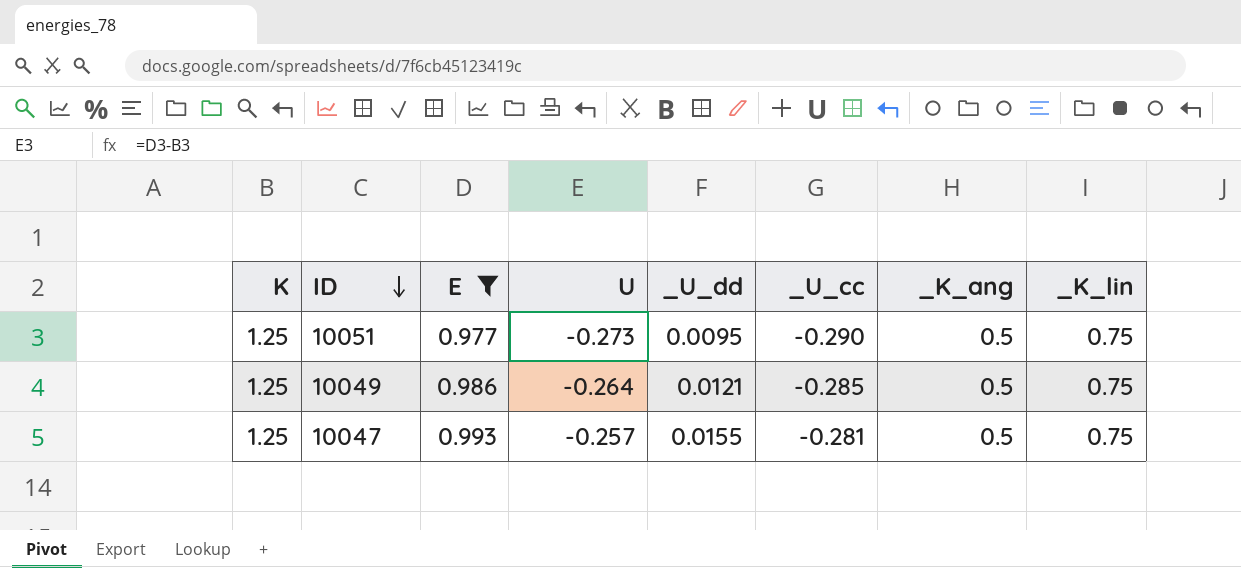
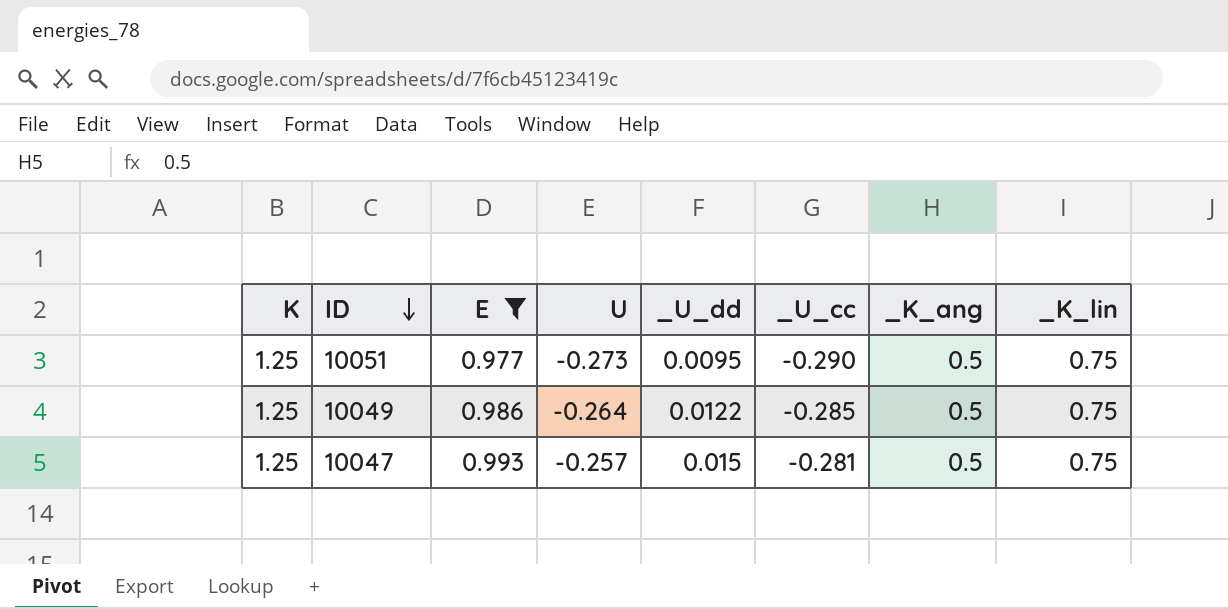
10049 | _U_dd: 0.0121 -> 0.0122
10047 | _U_dd: 0.0155 -> 0.015

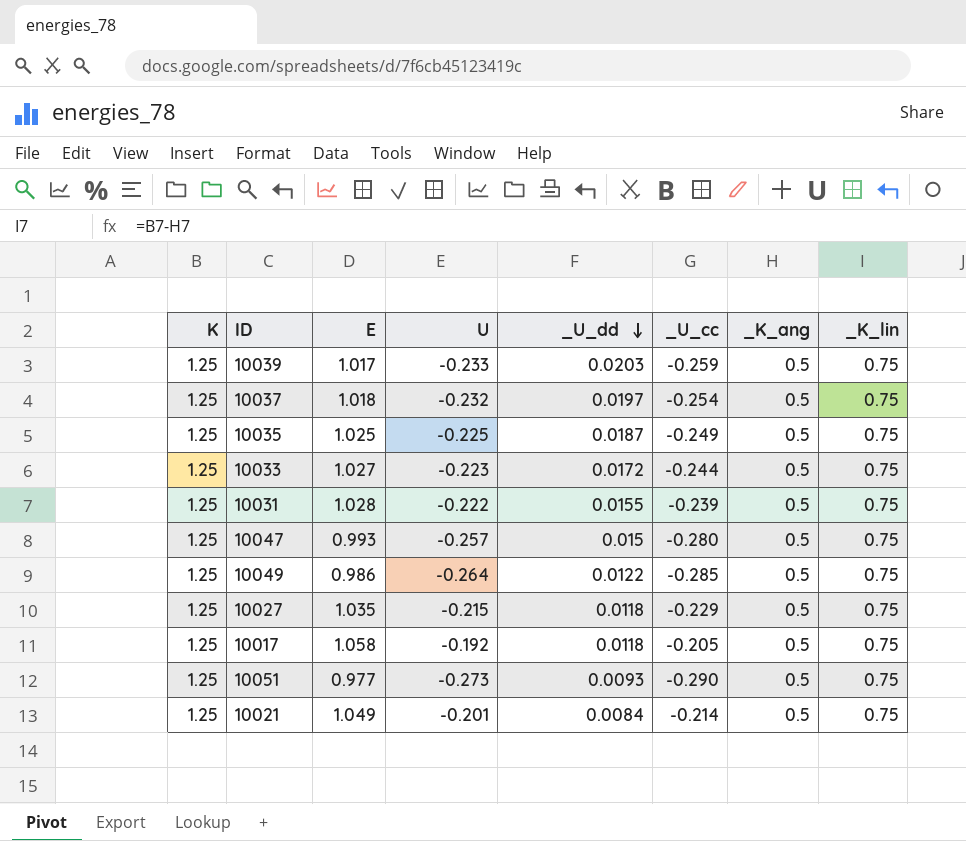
filter: E <= 0.993 -> none
row order: ID descending -> _U_dd descending
10047 | _U_cc: -0.281 -> -0.280
10051 | _U_dd: 0.0095 -> 0.0093

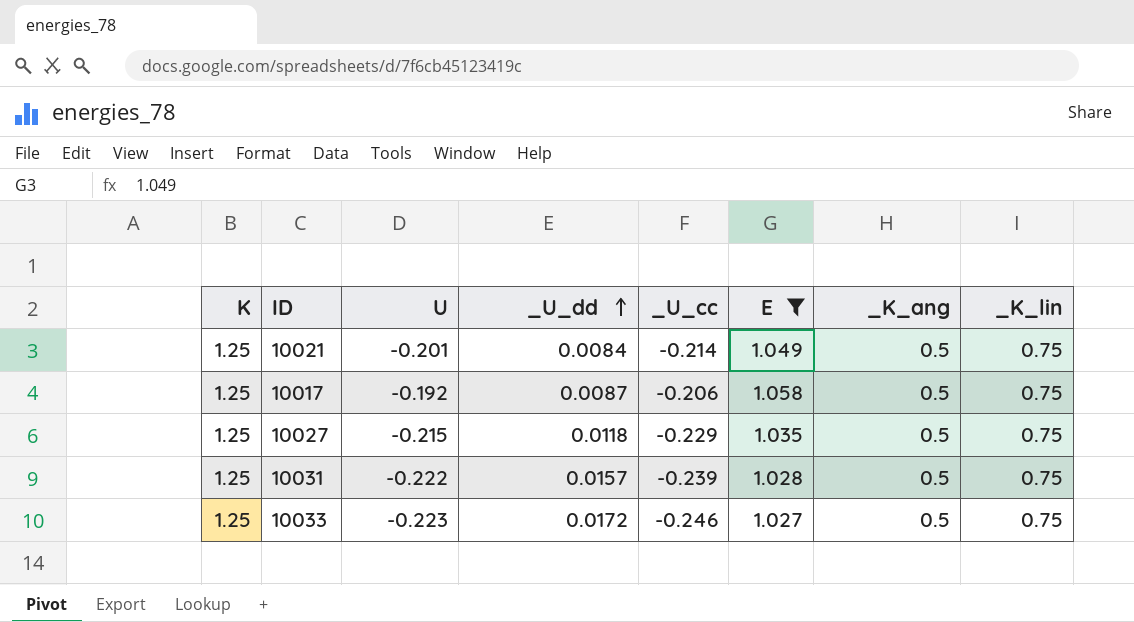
filter: none -> E >= 1.027
row order: _U_dd descending -> _U_dd ascending
column E | position: 3 -> 6
10017 | _U_dd: 0.0118 -> 0.0087
10017 | _U_cc: -0.205 -> -0.206
10031 | _U_dd: 0.0155 -> 0.0157
10033 | _U_cc: -0.244 -> -0.246

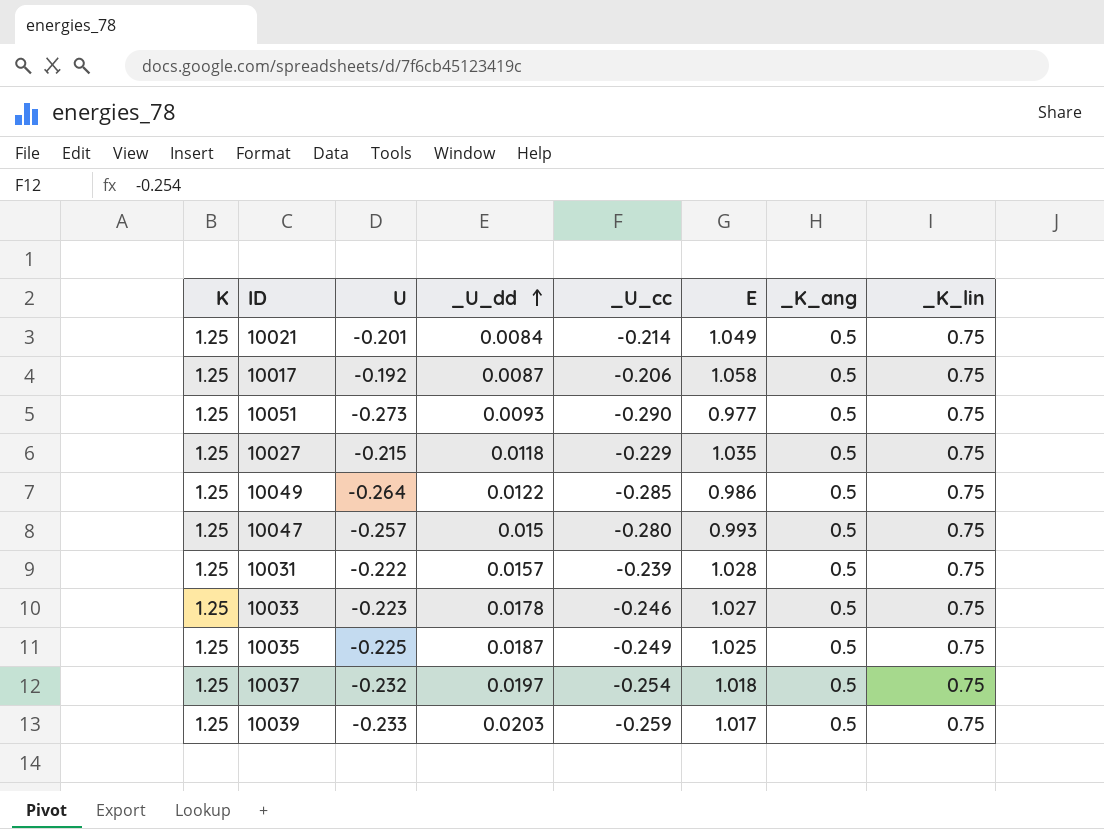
filter: E >= 1.027 -> none
10033 | _U_dd: 0.0172 -> 0.0178

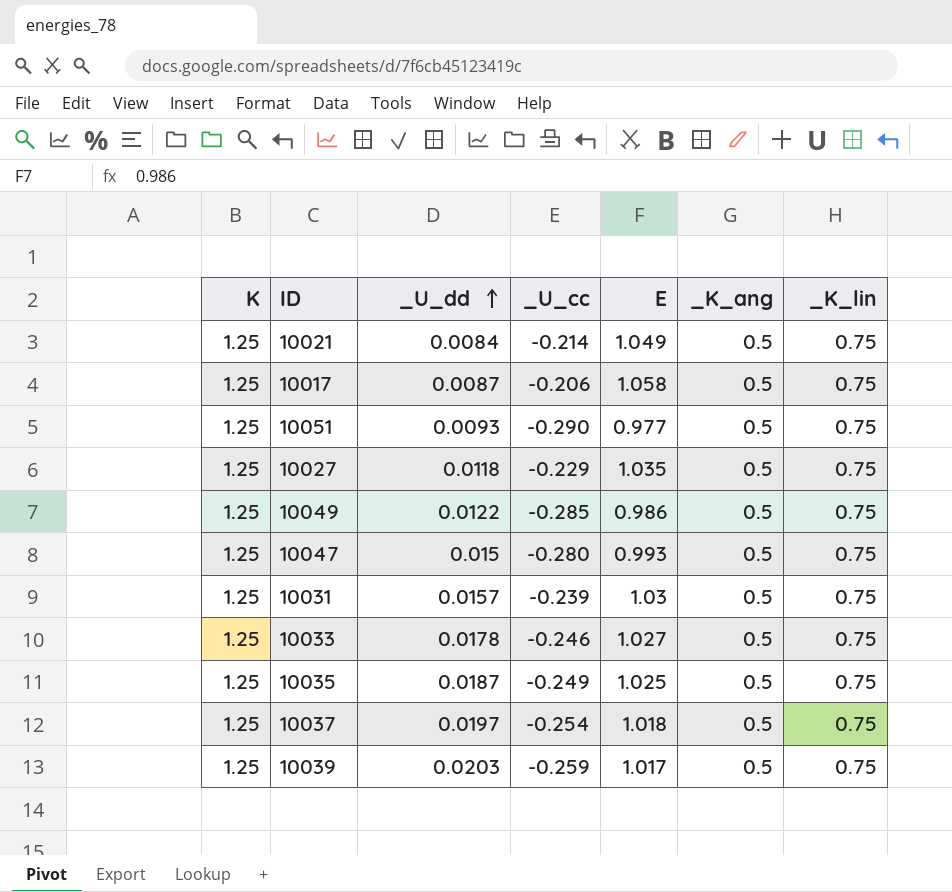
column U | formula: [E] - [K] -> none
10031 | E: 1.028 -> 1.03

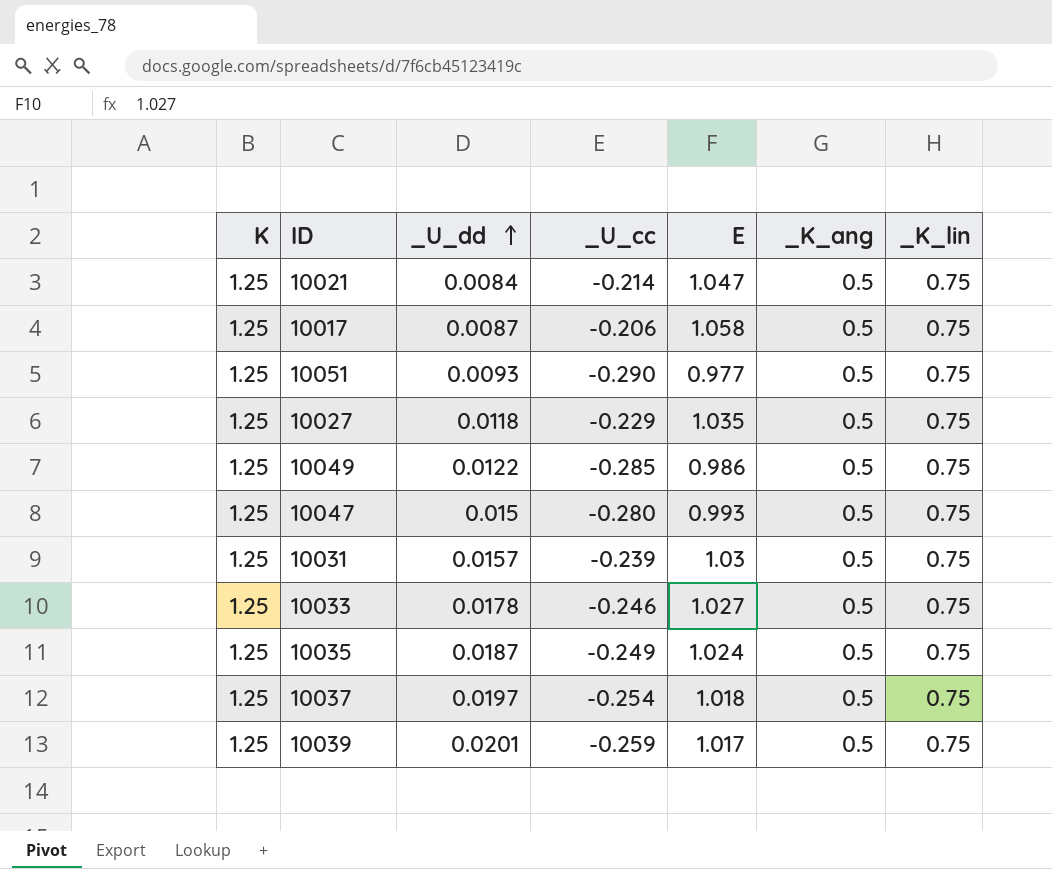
10021 | E: 1.049 -> 1.047
10035 | E: 1.025 -> 1.024
10039 | _U_dd: 0.0203 -> 0.0201

